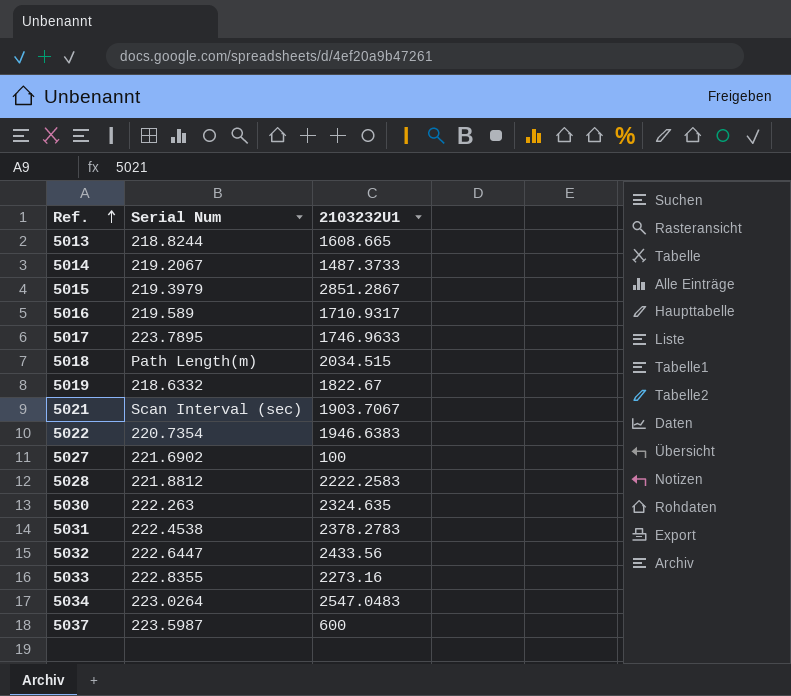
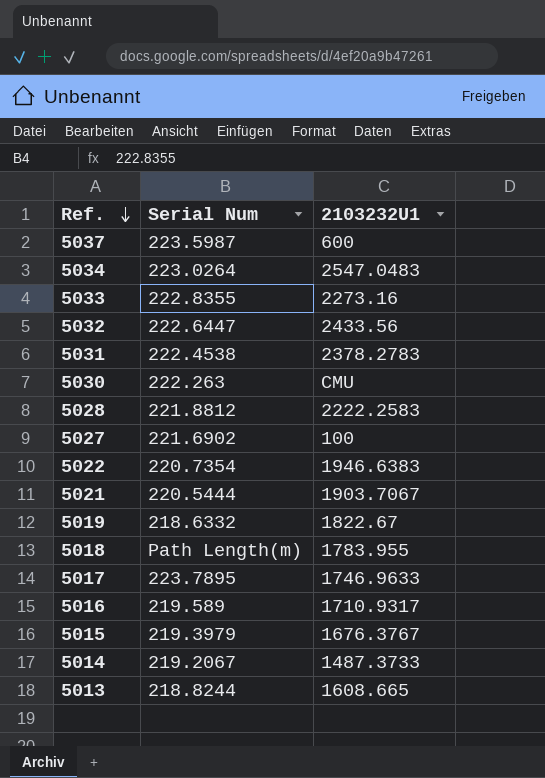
row order: Ref. ascending -> Ref. descending
5030 | 2103232U1: 2324.635 -> CMU
5021 | Serial Num: Scan Interval (sec) -> 220.5444
5018 | 2103232U1: 2034.515 -> 1783.955
5015 | 2103232U1: 2851.2867 -> 1676.3767

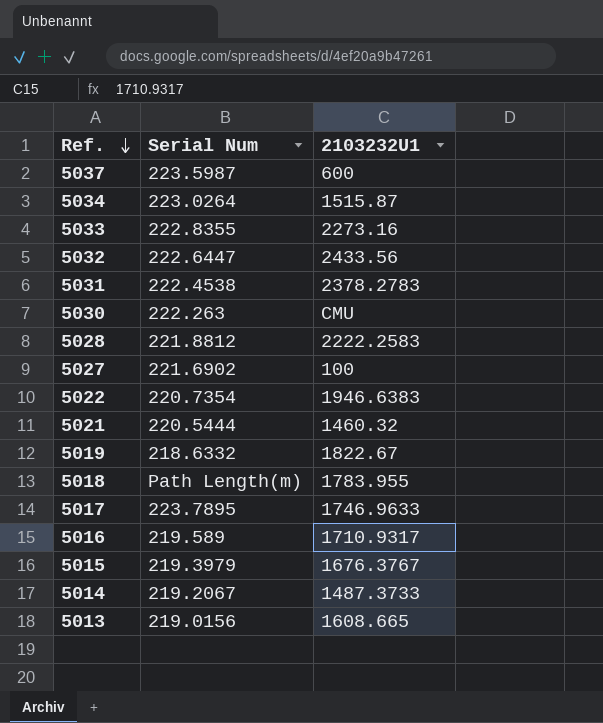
5034 | 2103232U1: 2547.0483 -> 1515.87
5021 | 2103232U1: 1903.7067 -> 1460.32
5013 | Serial Num: 218.8244 -> 219.0156

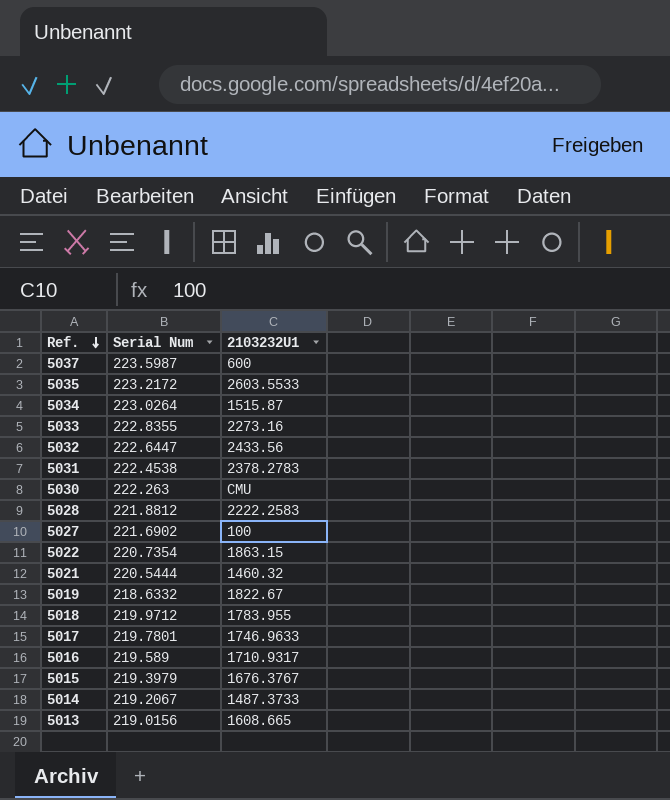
row 5035: none -> 223.2172 | 2603.5533
5022 | 2103232U1: 1946.6383 -> 1863.15
5018 | Serial Num: Path Length(m) -> 219.9712
5017 | Serial Num: 223.7895 -> 219.7801

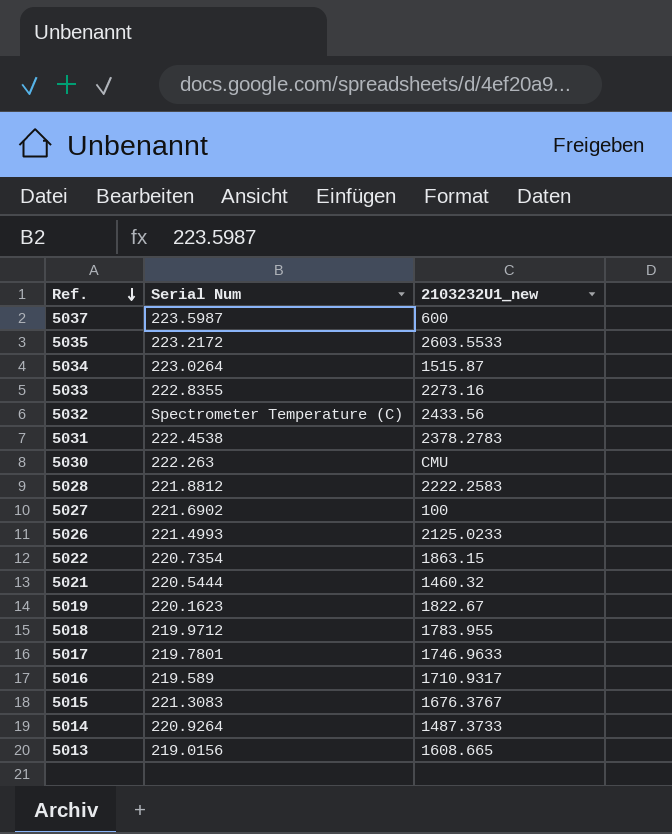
column name: 2103232U1 -> 2103232U1_new
5032 | Serial Num: 222.6447 -> Spectrometer Temperature (C)
row 5026: none -> 221.4993 | 2125.0233
5019 | Serial Num: 218.6332 -> 220.1623
5015 | Serial Num: 219.3979 -> 221.3083
5014 | Serial Num: 219.2067 -> 220.9264

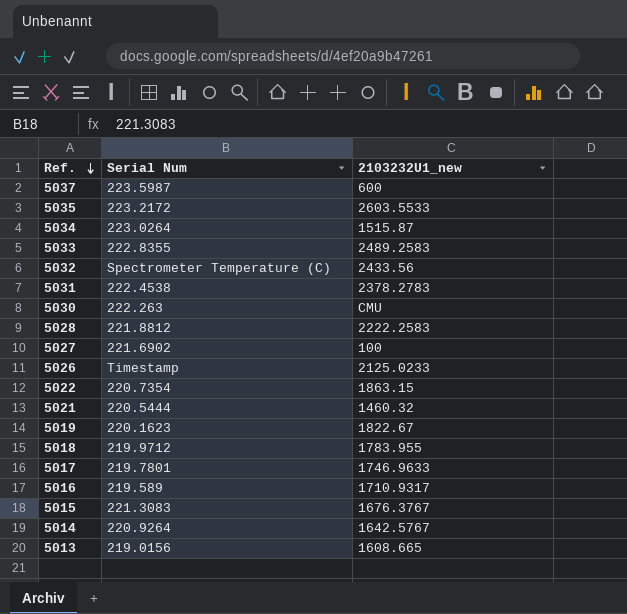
5033 | 2103232U1_new: 2273.16 -> 2489.2583
5026 | Serial Num: 221.4993 -> Timestamp
5014 | 2103232U1_new: 1487.3733 -> 1642.5767

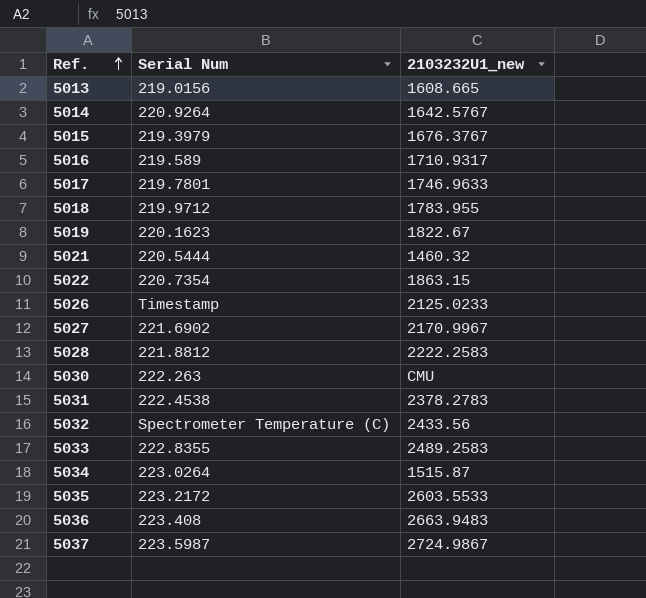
row order: Ref. descending -> Ref. ascending
5015 | Serial Num: 221.3083 -> 219.3979
5027 | 2103232U1_new: 100 -> 2170.9967
row 5036: none -> 223.408 | 2663.9483
5037 | 2103232U1_new: 600 -> 2724.9867

